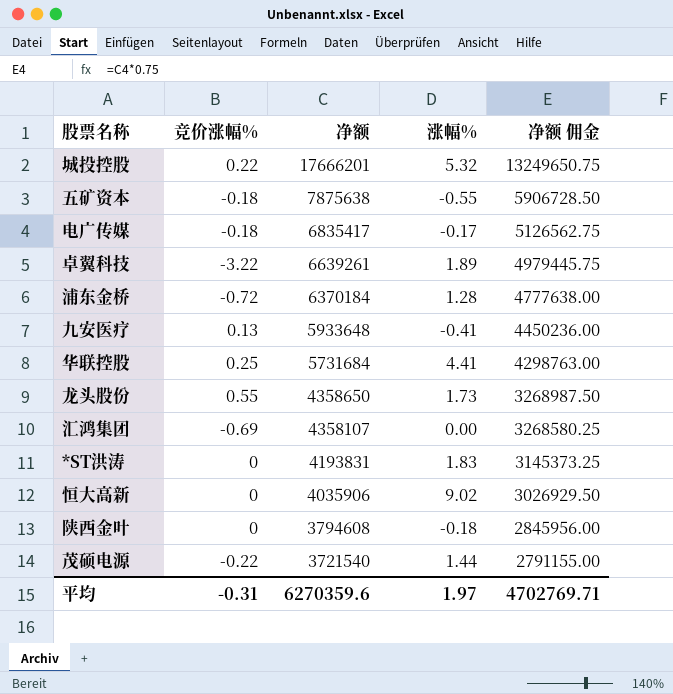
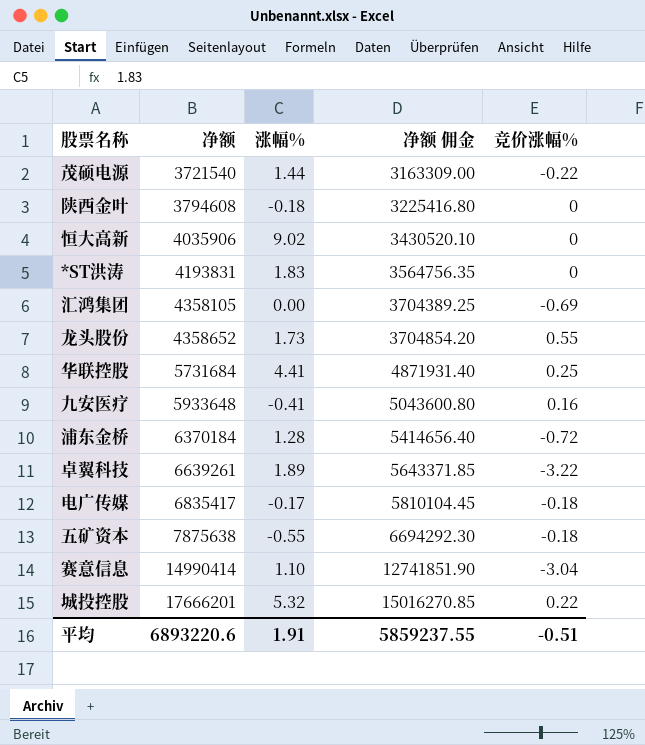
row order: 净额 descending -> 净额 ascending
column 净额 佣金 | formula: [净额] * 0.75 -> [净额] * 0.85
column 竞价涨幅% | position: 2 -> 5
汇鸿集团 | 净额: 4358107 -> 4358105
龙头股份 | 净额: 4358650 -> 4358652
九安医疗 | 竞价涨幅%: 0.13 -> 0.16
row 赛意信息: none -> 14990414 | 1.10 | 12741851.90 | -3.04
平均 | 净额: 6270359.6 -> 6893220.6
平均 | 涨幅%: 1.97 -> 1.91
平均 | 净额 佣金: 4702769.71 -> 5859237.55
平均 | 竞价涨幅%: -0.31 -> -0.51

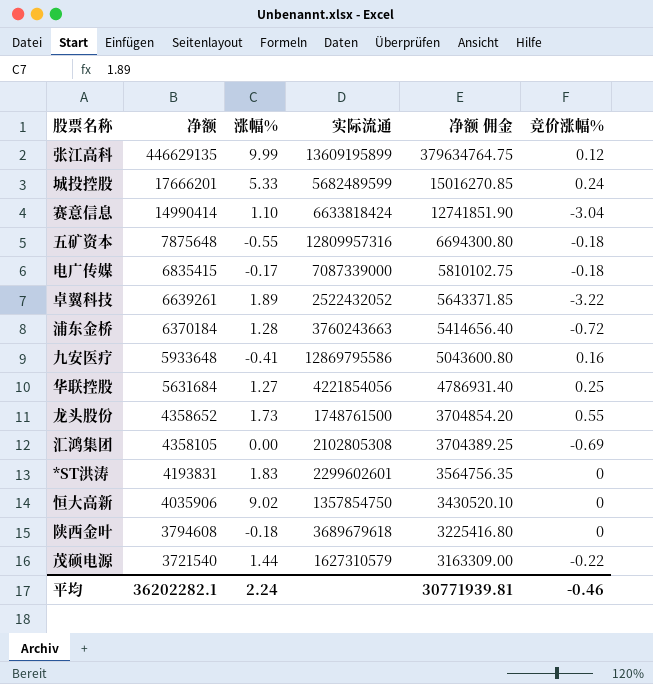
row order: 净额 ascending -> 净额 descending
column 实际流通 | position: none -> 4
row 张江高科: none -> 446629135 | 9.99 | 13609195899 | 379634764.75 | 0.12
城投控股 | 涨幅%: 5.32 -> 5.33
城投控股 | 竞价涨幅%: 0.22 -> 0.24
五矿资本 | 净额: 7875638 -> 7875648
五矿资本 | 净额 佣金: 6694292.30 -> 6694300.80
电广传媒 | 净额: 6835417 -> 6835415
电广传媒 | 净额 佣金: 5810104.45 -> 5810102.75
华联控股 | 净额: 5731684 -> 5631684
华联控股 | 涨幅%: 4.41 -> 1.27
华联控股 | 净额 佣金: 4871931.40 -> 4786931.40
平均 | 净额: 6893220.6 -> 36202282.1
平均 | 涨幅%: 1.91 -> 2.24
平均 | 净额 佣金: 5859237.55 -> 30771939.81
平均 | 竞价涨幅%: -0.51 -> -0.46

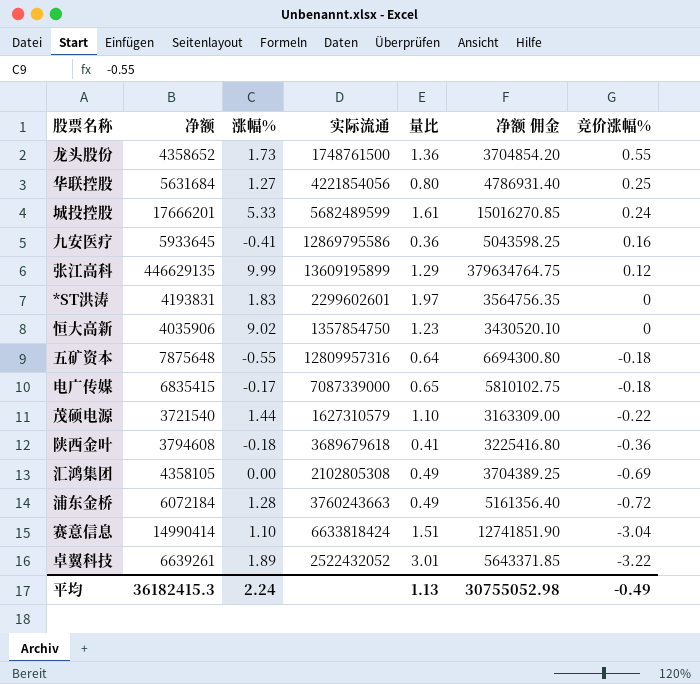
row order: 净额 descending -> 竞价涨幅% descending
column 量比 | position: none -> 5
九安医疗 | 净额: 5933648 -> 5933645
九安医疗 | 净额 佣金: 5043600.80 -> 5043598.25
陕西金叶 | 竞价涨幅%: 0 -> -0.36
浦东金桥 | 净额: 6370184 -> 6072184
浦东金桥 | 净额 佣金: 5414656.40 -> 5161356.40
平均 | 净额: 36202282.1 -> 36182415.3
平均 | 净额 佣金: 30771939.81 -> 30755052.98
平均 | 竞价涨幅%: -0.46 -> -0.49

